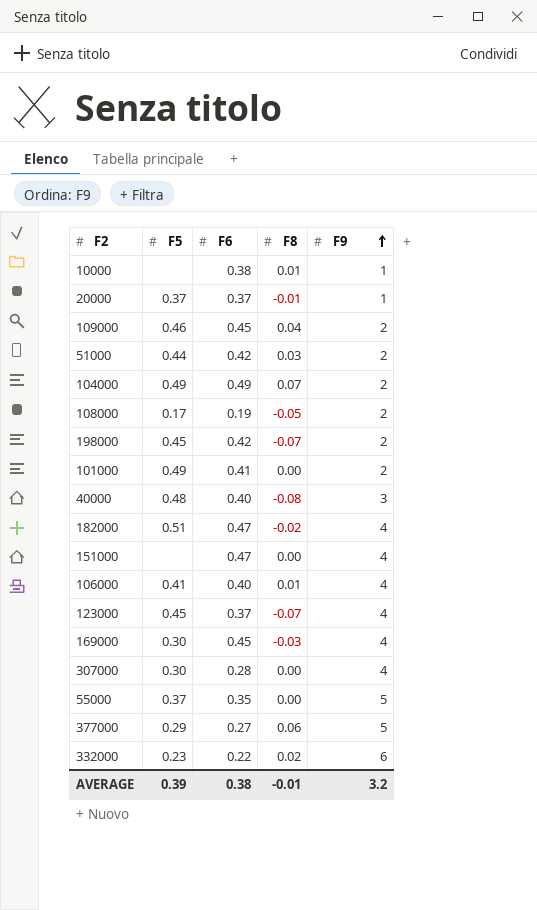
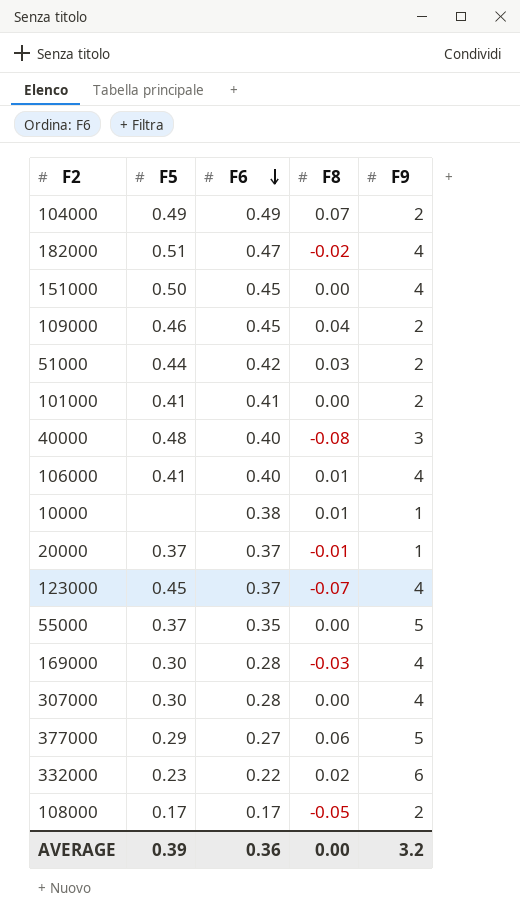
row order: F9 ascending -> F6 descending
row 198000: 0.45 | 0.42 | -0.07 | 2 -> none
151000 | F5: none -> 0.50
151000 | F6: 0.47 -> 0.45
101000 | F5: 0.49 -> 0.41
169000 | F6: 0.45 -> 0.28
108000 | F6: 0.19 -> 0.17
AVERAGE | F6: 0.38 -> 0.36
AVERAGE | F8: -0.01 -> 0.00

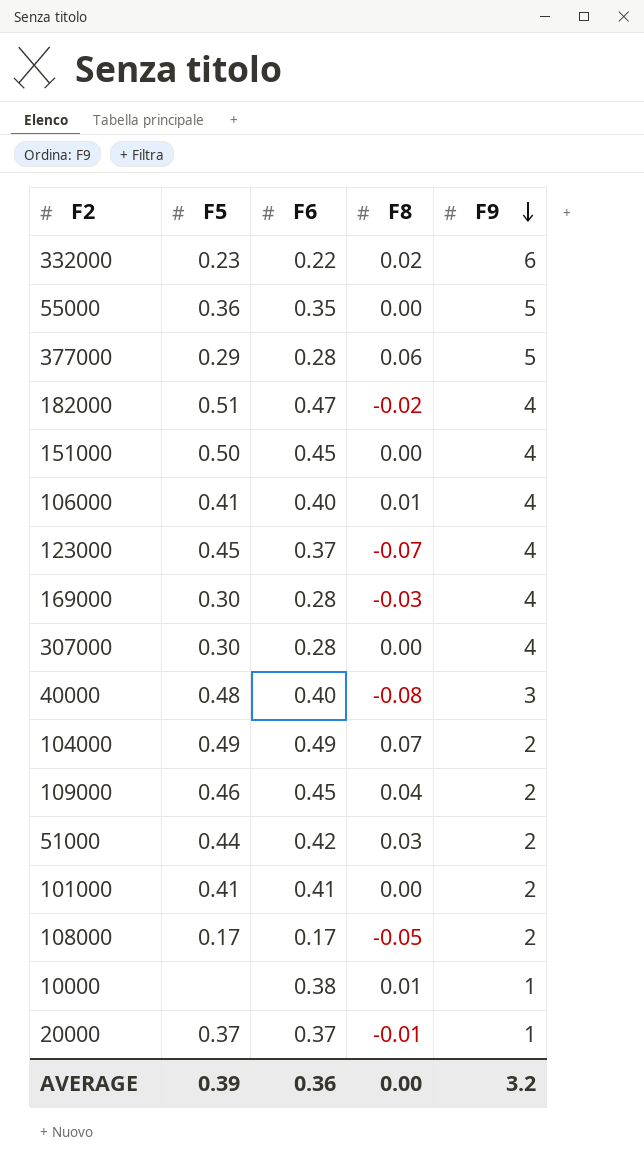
row order: F6 descending -> F9 descending
55000 | F5: 0.37 -> 0.36
377000 | F6: 0.27 -> 0.28

